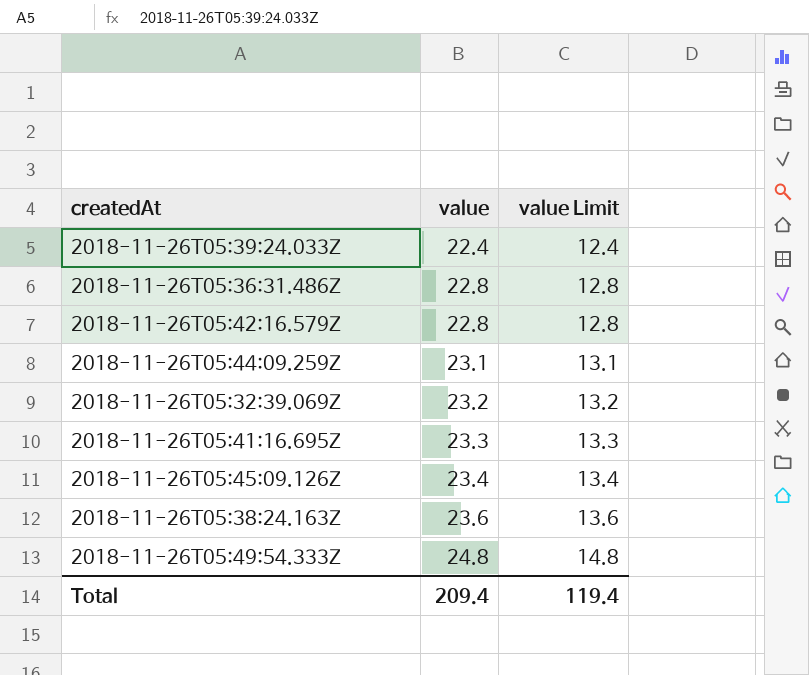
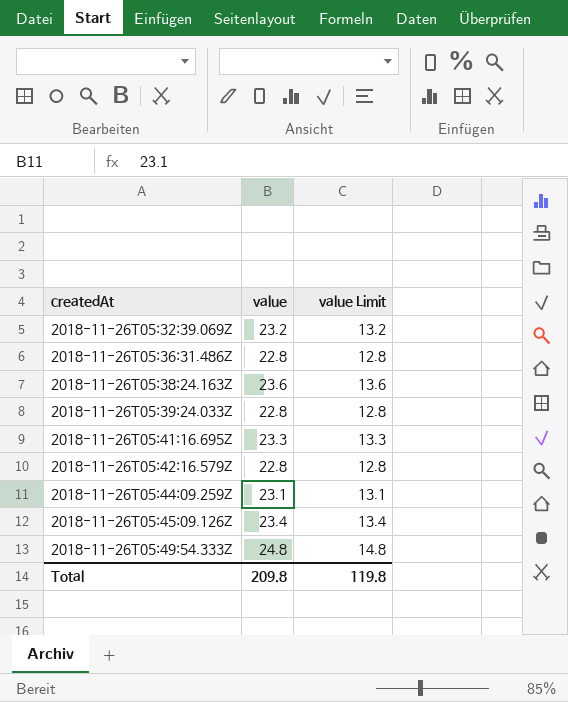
row order: value ascending -> createdAt ascending
2018-11-26T05:39:24.033Z | value: 22.4 -> 22.8
2018-11-26T05:39:24.033Z | value Limit: 12.4 -> 12.8
Total | value: 209.4 -> 209.8
Total | value Limit: 119.4 -> 119.8

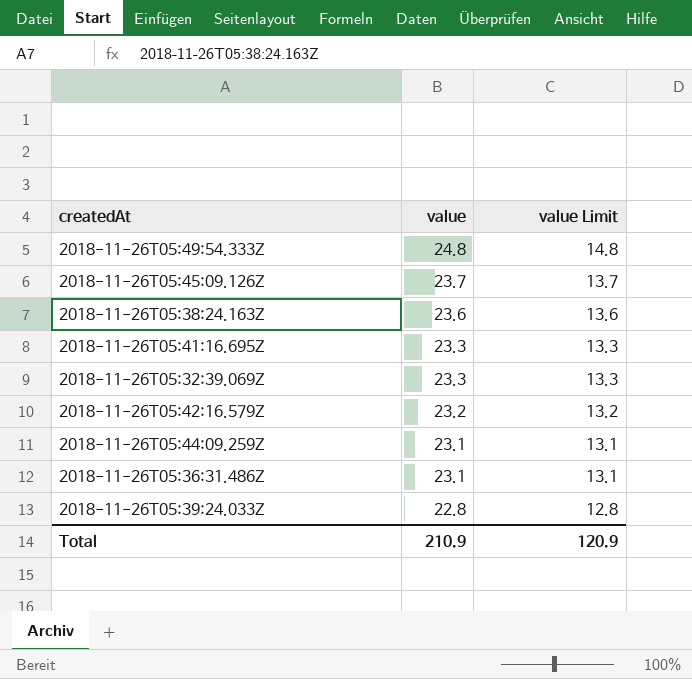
row order: createdAt ascending -> value descending
2018-11-26T05:45:09.126Z | value: 23.4 -> 23.7
2018-11-26T05:45:09.126Z | value Limit: 13.4 -> 13.7
2018-11-26T05:32:39.069Z | value: 23.2 -> 23.3
2018-11-26T05:32:39.069Z | value Limit: 13.2 -> 13.3
2018-11-26T05:42:16.579Z | value: 22.8 -> 23.2
2018-11-26T05:42:16.579Z | value Limit: 12.8 -> 13.2
2018-11-26T05:36:31.486Z | value: 22.8 -> 23.1
2018-11-26T05:36:31.486Z | value Limit: 12.8 -> 13.1
Total | value: 209.8 -> 210.9
Total | value Limit: 119.8 -> 120.9

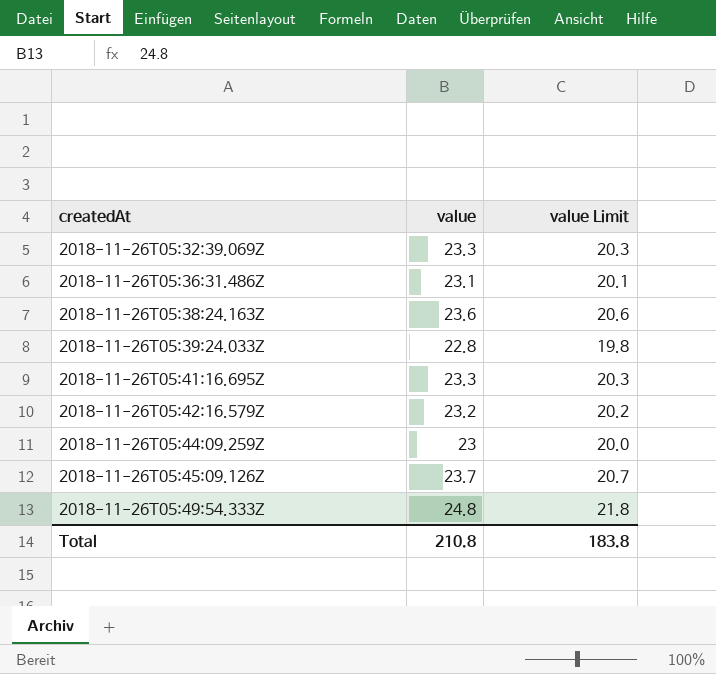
row order: value descending -> createdAt ascending
column value Limit | formula: [value] - 10 -> [value] - 3
2018-11-26T05:44:09.259Z | value: 23.1 -> 23
Total | value: 210.9 -> 210.8
Total | value Limit: 120.9 -> 183.8

